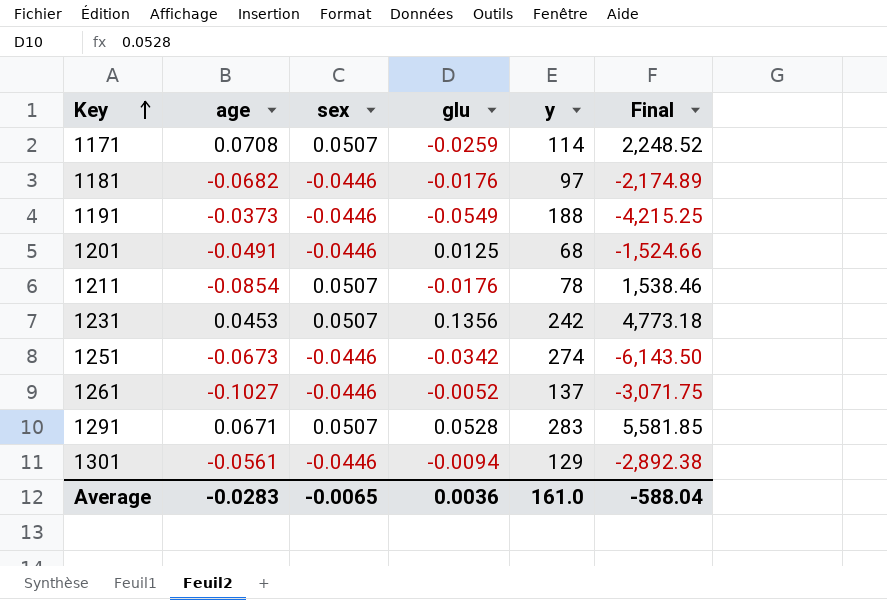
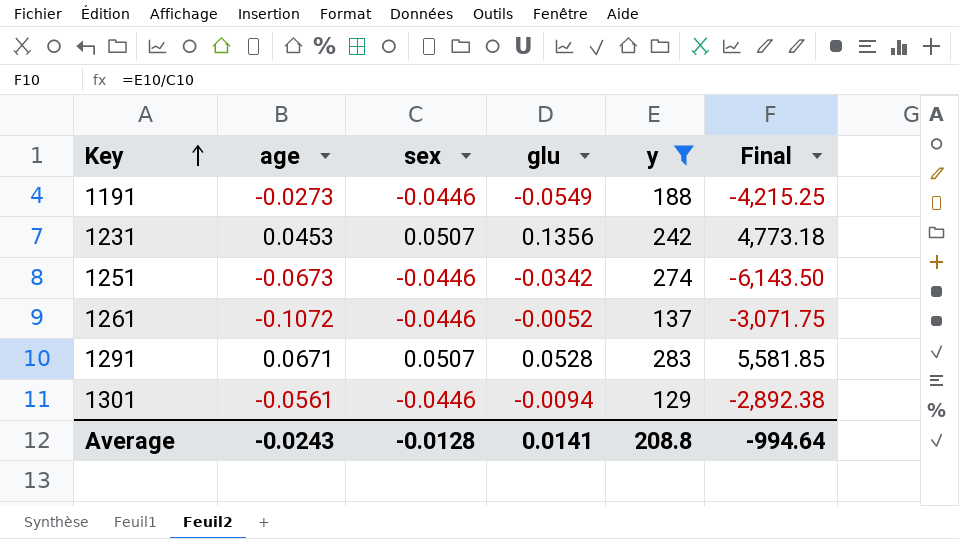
filter: none -> y >= 129
1191 | age: -0.0373 -> -0.0273
1261 | age: -0.1027 -> -0.1072
Average | age: -0.0283 -> -0.0243
Average | sex: -0.0065 -> -0.0128
Average | glu: 0.0036 -> 0.0141
Average | y: 161.0 -> 208.8
Average | Final: -588.04 -> -994.64

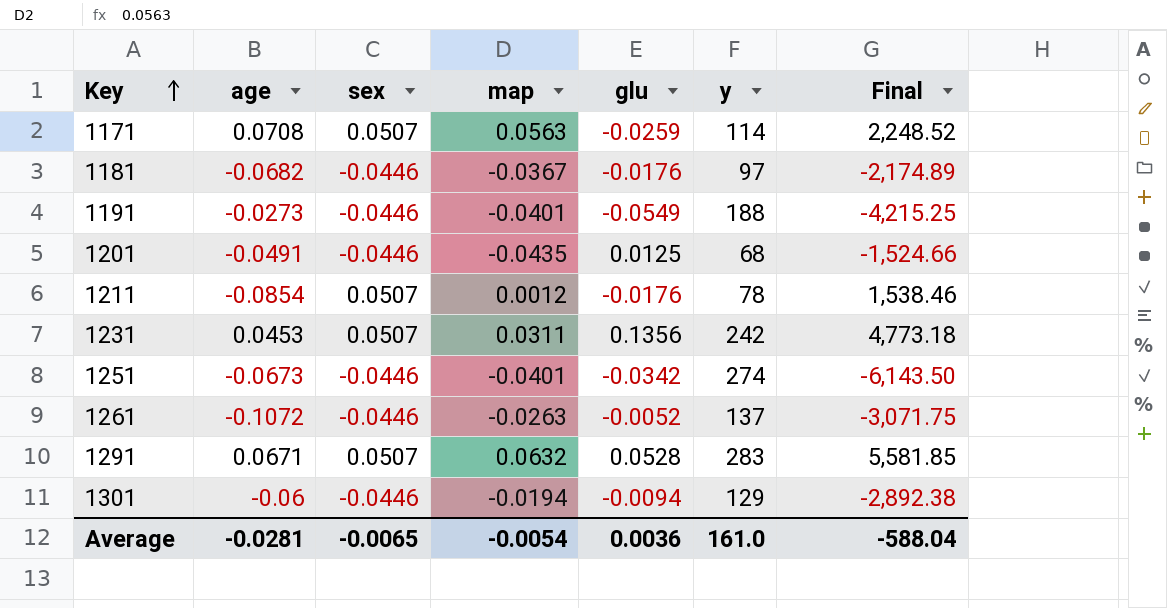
filter: y >= 129 -> none
column map | position: none -> 4
1301 | age: -0.0561 -> -0.06
Average | age: -0.0243 -> -0.0281
Average | sex: -0.0128 -> -0.0065
Average | glu: 0.0141 -> 0.0036
Average | y: 208.8 -> 161.0
Average | Final: -994.64 -> -588.04

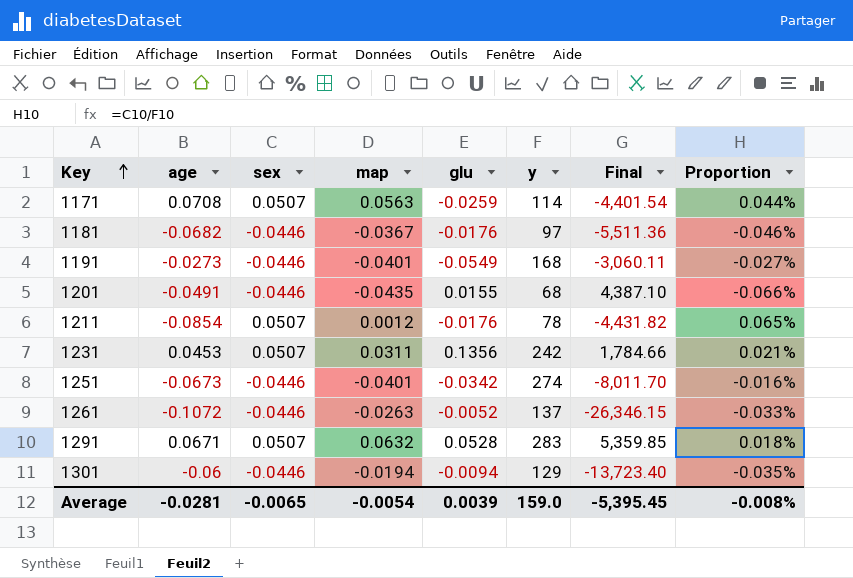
column Final | formula: [y] / [sex] -> [y] / [glu]
column Proportion | formula: none -> [sex] / [y]
1191 | y: 188 -> 168
1201 | glu: 0.0125 -> 0.0155
Average | glu: 0.0036 -> 0.0039
Average | y: 161.0 -> 159.0
Average | Final: -588.04 -> -5,395.45

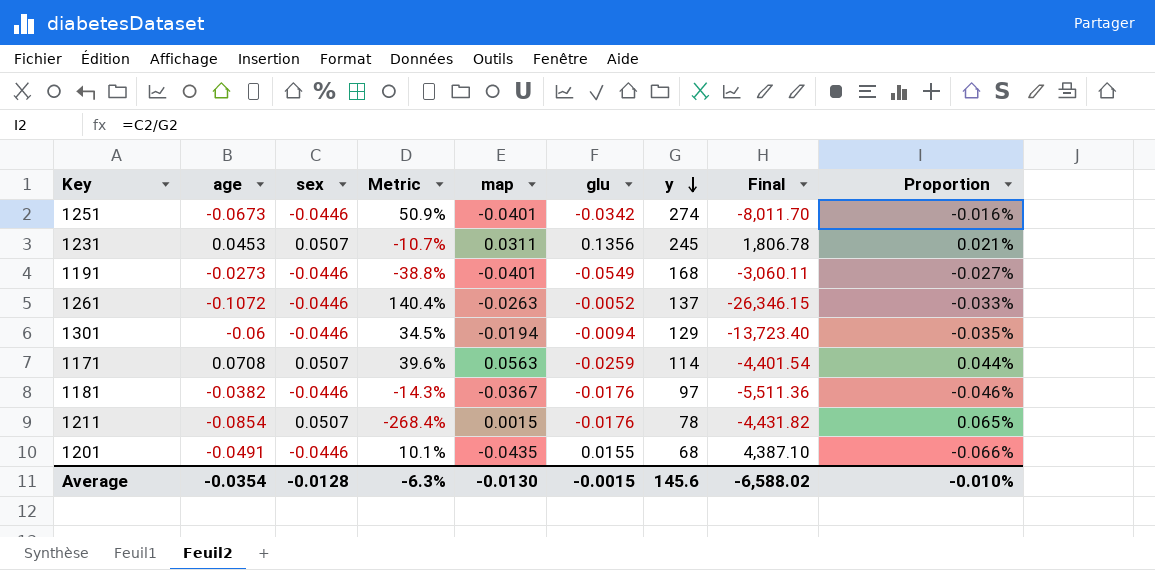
row order: Key ascending -> y descending
column Metric | formula: none -> ([age] - [sex]) / [sex]
row 1291: 0.0671 | 0.0507 | 0.0632 | 0.0528 | 283 | 5,359.85 | 0.018% -> none
1231 | y: 242 -> 245
1231 | Final: 1,784.66 -> 1,806.78
1181 | age: -0.0682 -> -0.0382
1211 | map: 0.0012 -> 0.0015
Average | age: -0.0281 -> -0.0354
Average | sex: -0.0065 -> -0.0128
Average | map: -0.0054 -> -0.0130
Average | glu: 0.0039 -> -0.0015
Average | y: 159.0 -> 145.6
Average | Final: -5,395.45 -> -6,588.02
Average | Proportion: -0.008% -> -0.010%

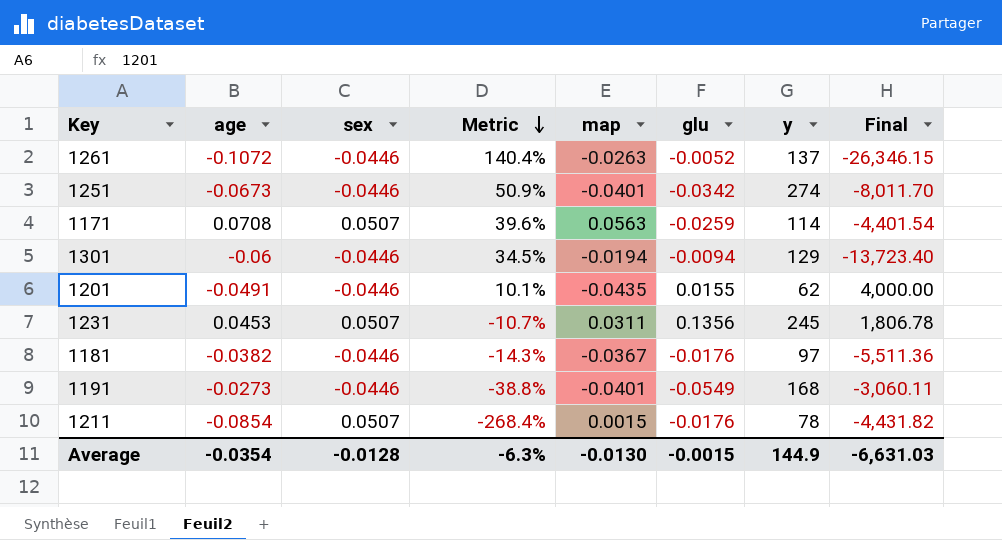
row order: y descending -> Metric descending
column Proportion | formula: [sex] / [y] -> none
1201 | y: 68 -> 62
1201 | Final: 4,387.10 -> 4,000.00
Average | y: 145.6 -> 144.9
Average | Final: -6,588.02 -> -6,631.03

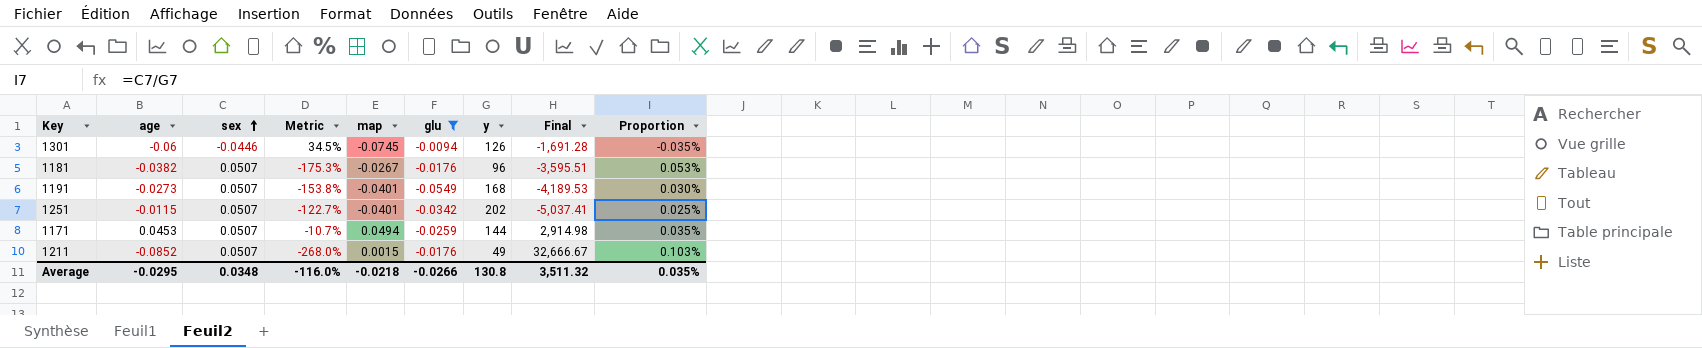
filter: none -> glu <= -0.0094
row order: Metric descending -> sex ascending
column Final | formula: [y] / [glu] -> [y] / [map]
column Proportion | formula: none -> [sex] / [y]
1301 | map: -0.0194 -> -0.0745
1301 | y: 129 -> 126
1181 | sex: -0.0446 -> 0.0507
1181 | Metric: -14.3% -> -175.3%
1181 | map: -0.0367 -> -0.0267
1181 | y: 97 -> 96
1191 | sex: -0.0446 -> 0.0507
1191 | Metric: -38.8% -> -153.8%
1251 | age: -0.0673 -> -0.0115
1251 | sex: -0.0446 -> 0.0507
1251 | Metric: 50.9% -> -122.7%
1251 | y: 274 -> 202
1171 | age: 0.0708 -> 0.0453
1171 | Metric: 39.6% -> -10.7%
1171 | map: 0.0563 -> 0.0494
1171 | y: 114 -> 144
1211 | age: -0.0854 -> -0.0852
1211 | Metric: -268.4% -> -268.0%
1211 | y: 78 -> 49
Average | age: -0.0354 -> -0.0295
Average | sex: -0.0128 -> 0.0348
Average | Metric: -6.3% -> -116.0%
Average | map: -0.0130 -> -0.0218
Average | glu: -0.0015 -> -0.0266
Average | y: 144.9 -> 130.8
Average | Final: -6,631.03 -> 3,511.32

